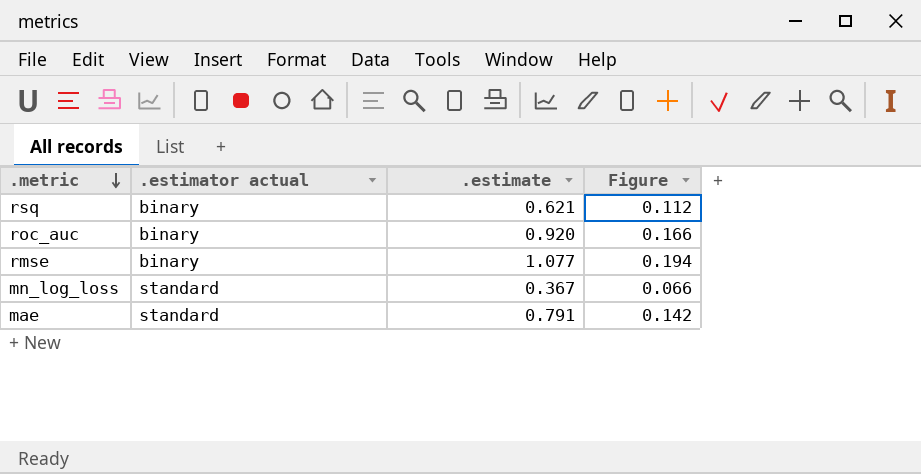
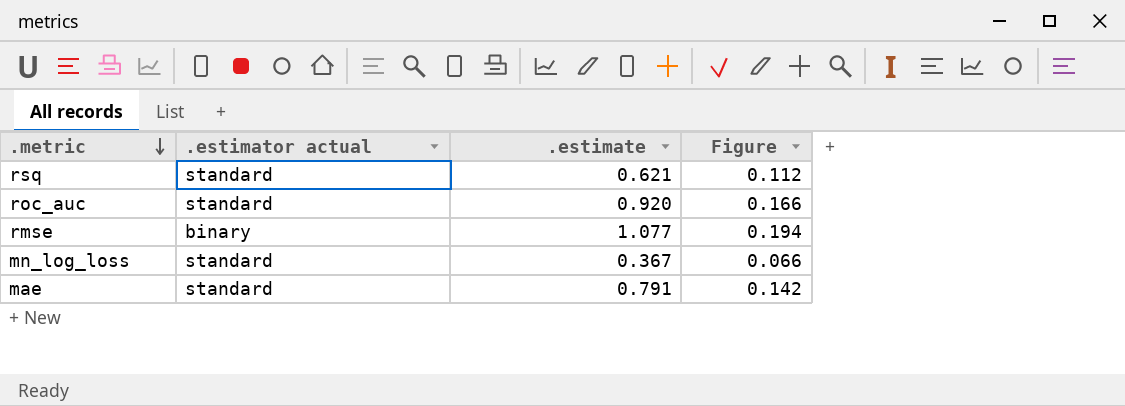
rsq | .estimator actual: binary -> standard
roc_auc | .estimator actual: binary -> standard

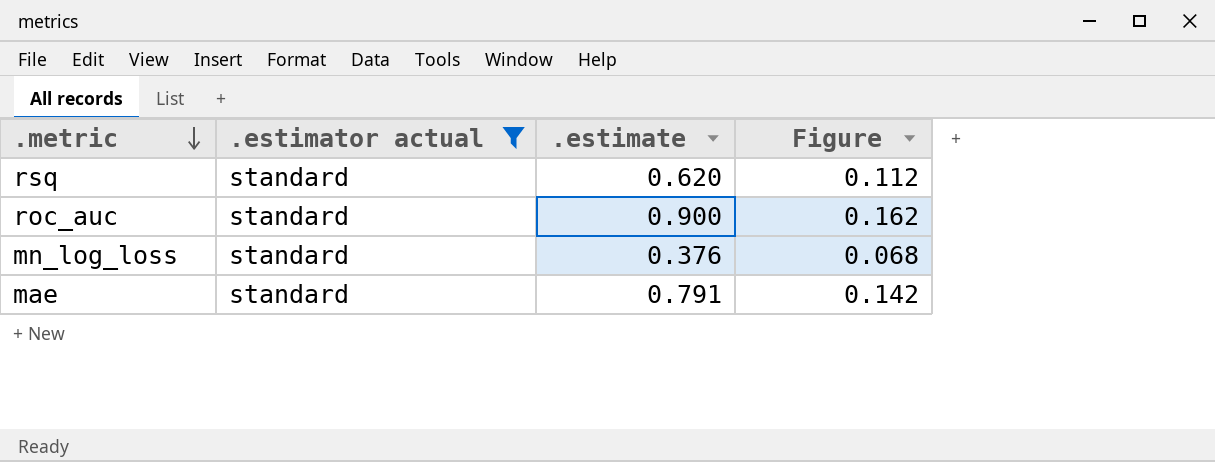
filter: none -> .estimator actual = standard
rsq | .estimate: 0.621 -> 0.620
roc_auc | .estimate: 0.920 -> 0.900
roc_auc | Figure: 0.166 -> 0.162
mn_log_loss | .estimate: 0.367 -> 0.376
mn_log_loss | Figure: 0.066 -> 0.068

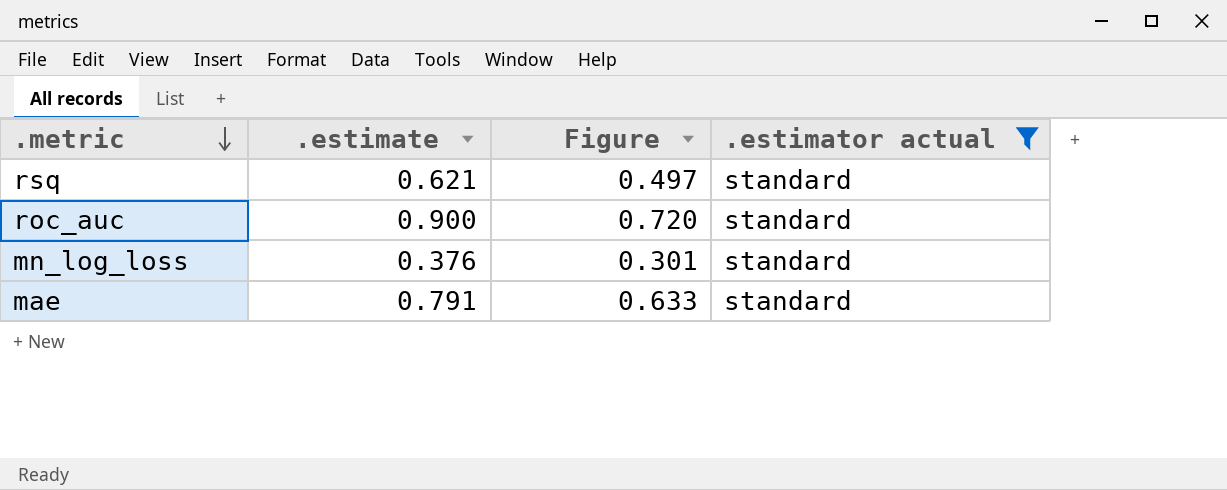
column Figure | formula: [.estimate] * 0.18 -> [.estimate] * 0.8
column .estimator actual | position: 2 -> 4
rsq | .estimate: 0.620 -> 0.621

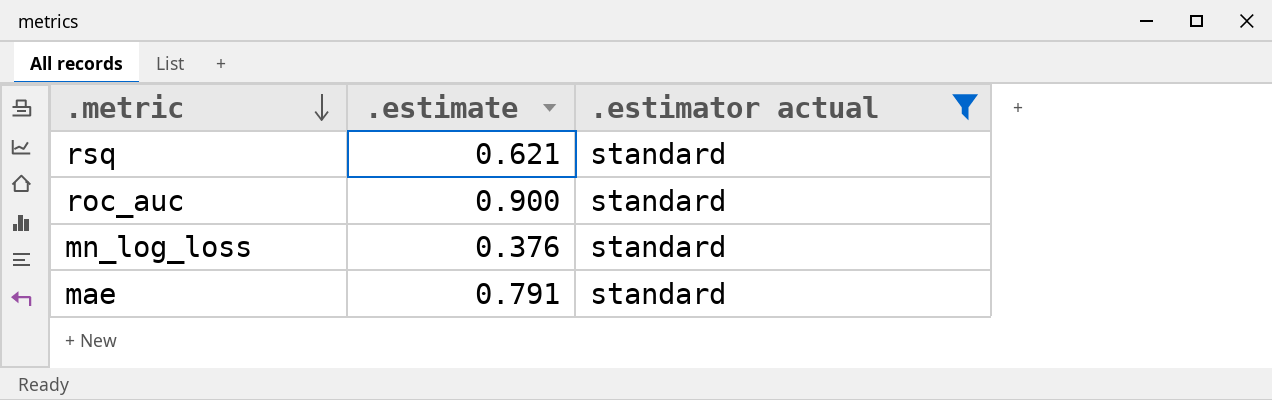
column Figure | formula: [.estimate] * 0.8 -> none

